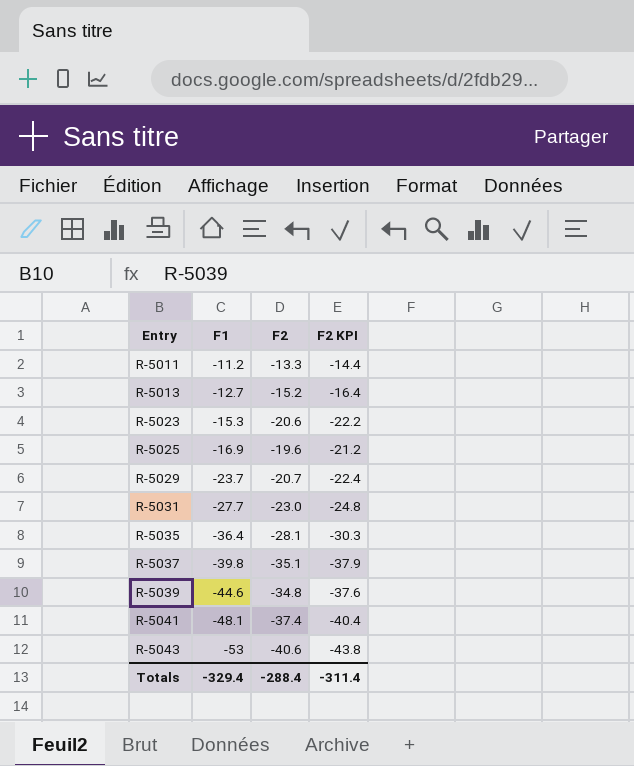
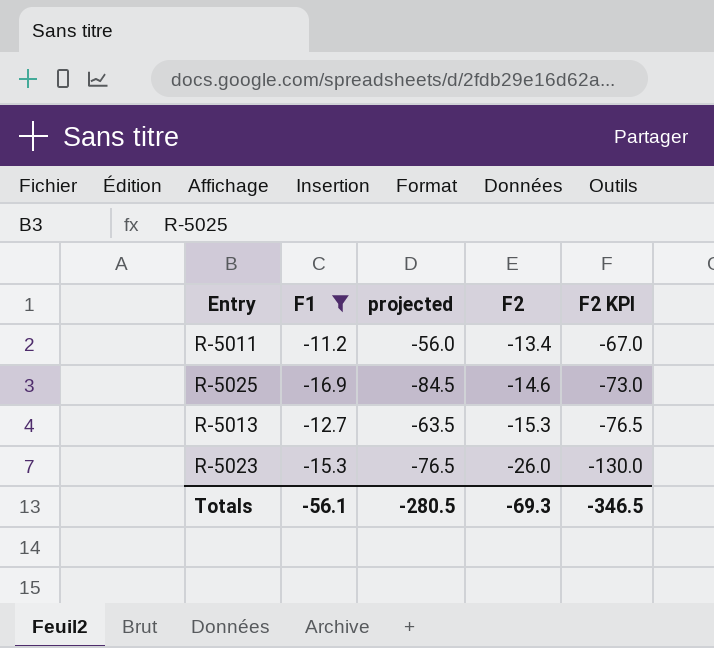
filter: none -> F1 >= -16.9
row order: Entry ascending -> F2 descending
column projected | formula: none -> [F1] * 5
column F2 KPI | formula: [F2] * 1.08 -> [F2] * 5
R-5011 | F2: -13.3 -> -13.4
R-5025 | F2: -19.6 -> -14.6
R-5013 | F2: -15.2 -> -15.3
R-5023 | F2: -20.6 -> -26.0
Totals | F1: -329.4 -> -56.1
Totals | F2: -288.4 -> -69.3
Totals | F2 KPI: -311.4 -> -346.5

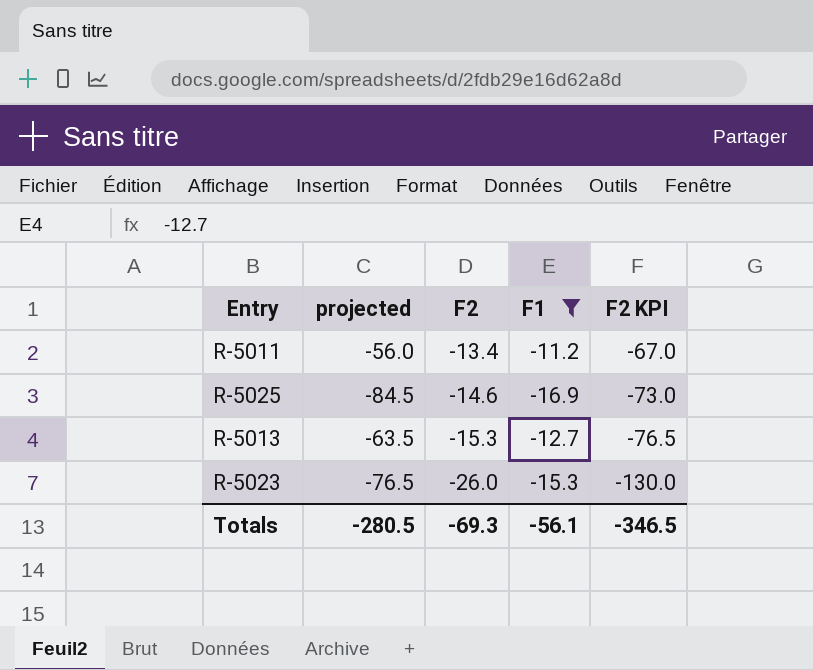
column F1 | position: 2 -> 4

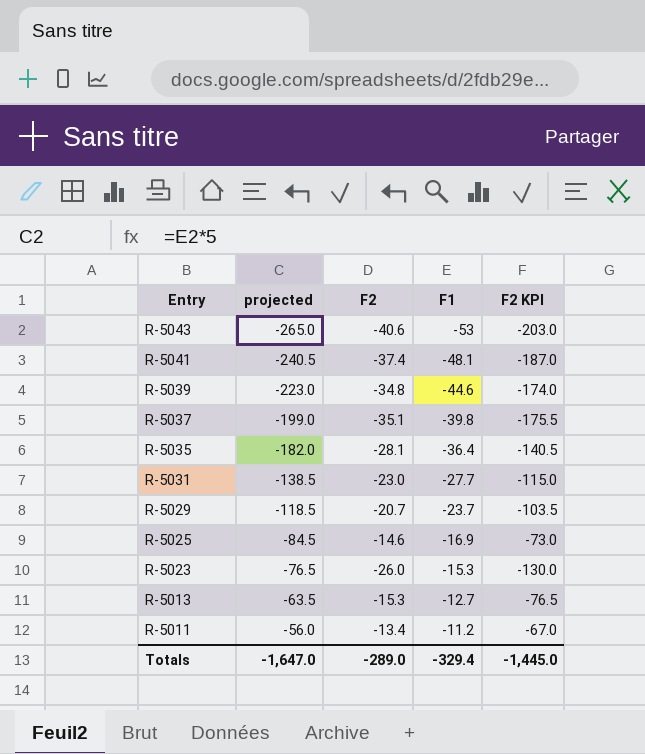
filter: F1 >= -16.9 -> none
row order: F2 descending -> Entry descending
Totals | projected: -280.5 -> -1,647.0
Totals | F2: -69.3 -> -289.0
Totals | F1: -56.1 -> -329.4
Totals | F2 KPI: -346.5 -> -1,445.0

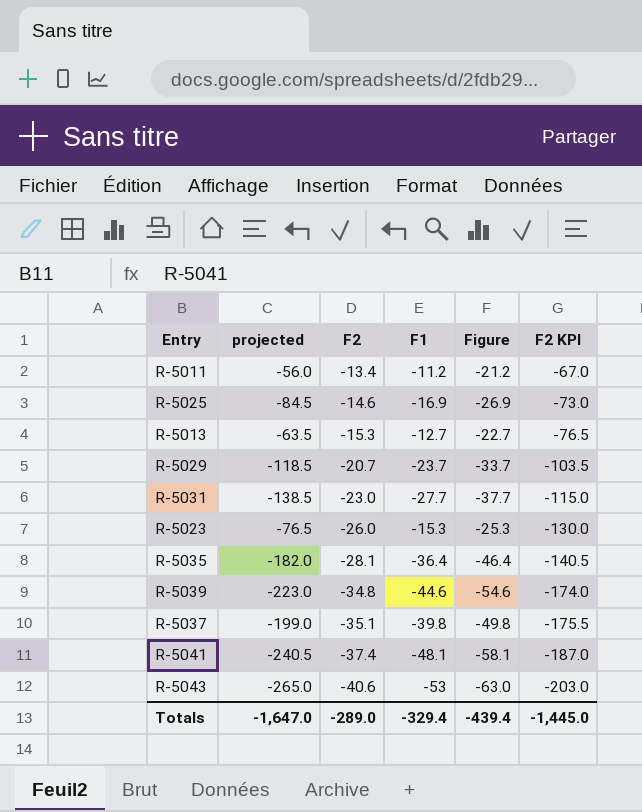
row order: Entry descending -> F2 descending
column Figure | formula: none -> [F1] - 10

